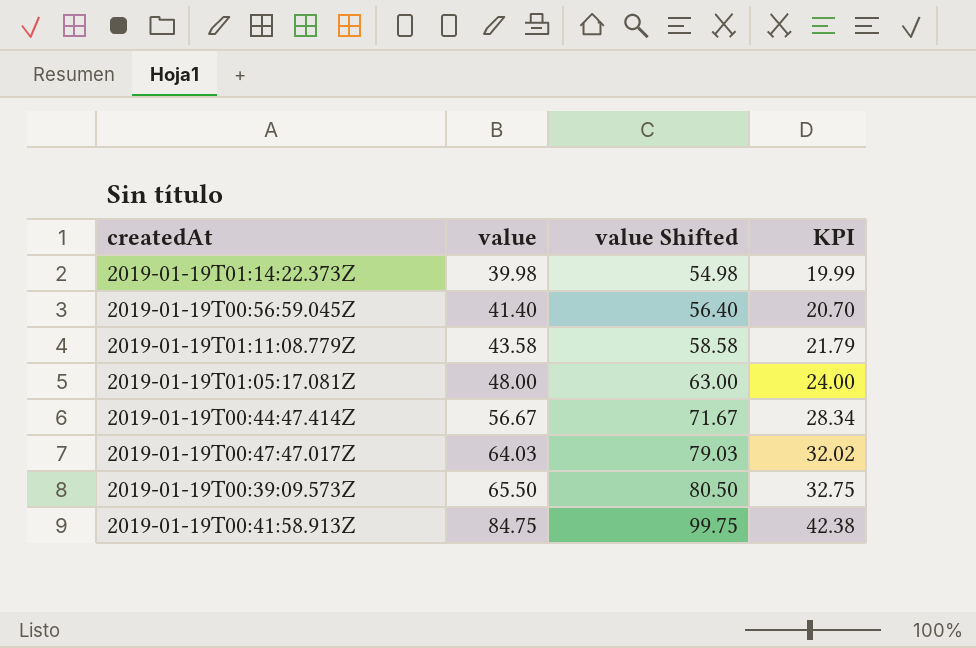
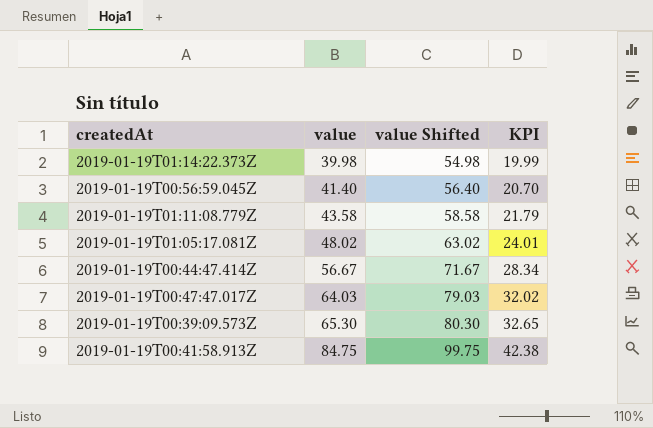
2019-01-19T01:05:17.081Z | value: 48.00 -> 48.02
2019-01-19T01:05:17.081Z | value Shifted: 63.00 -> 63.02
2019-01-19T01:05:17.081Z | KPI: 24.00 -> 24.01
2019-01-19T00:39:09.573Z | value: 65.50 -> 65.30
2019-01-19T00:39:09.573Z | value Shifted: 80.50 -> 80.30
2019-01-19T00:39:09.573Z | KPI: 32.75 -> 32.65

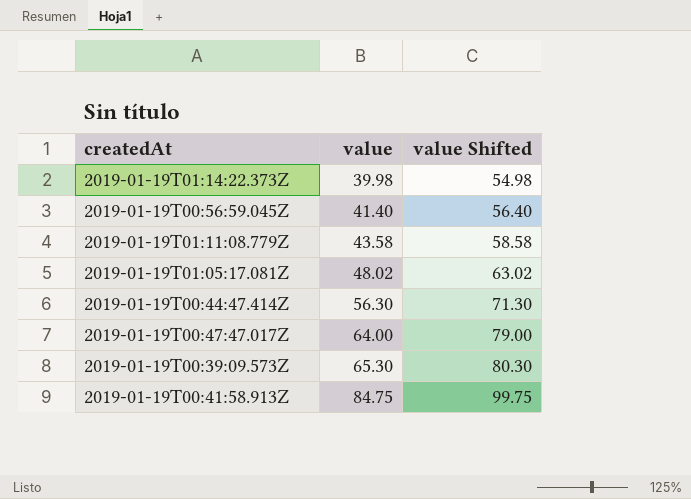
column KPI | formula: [value] * 0.5 -> none
2019-01-19T00:44:47.414Z | value: 56.67 -> 56.30
2019-01-19T00:44:47.414Z | value Shifted: 71.67 -> 71.30
2019-01-19T00:47:47.017Z | value: 64.03 -> 64.00
2019-01-19T00:47:47.017Z | value Shifted: 79.03 -> 79.00

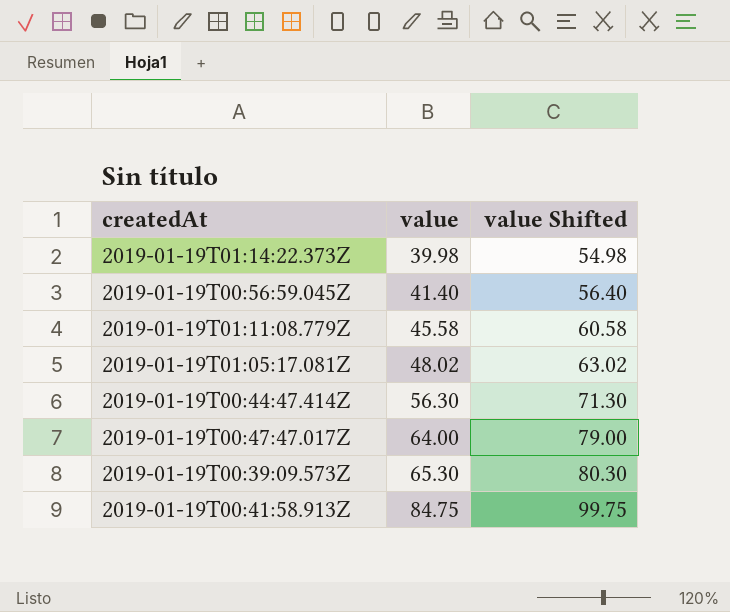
2019-01-19T01:11:08.779Z | value: 43.58 -> 45.58
2019-01-19T01:11:08.779Z | value Shifted: 58.58 -> 60.58

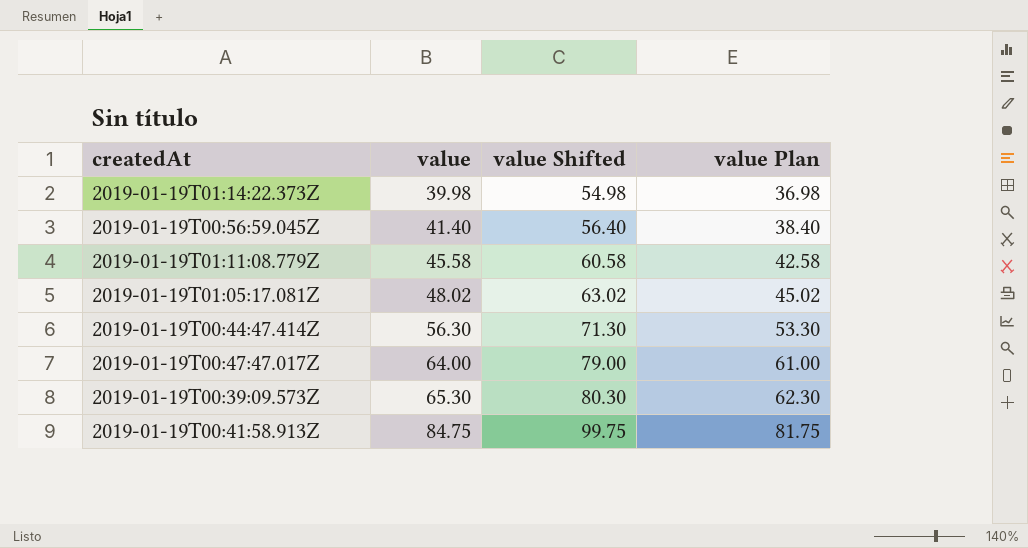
column value Plan | formula: none -> [value] - 3

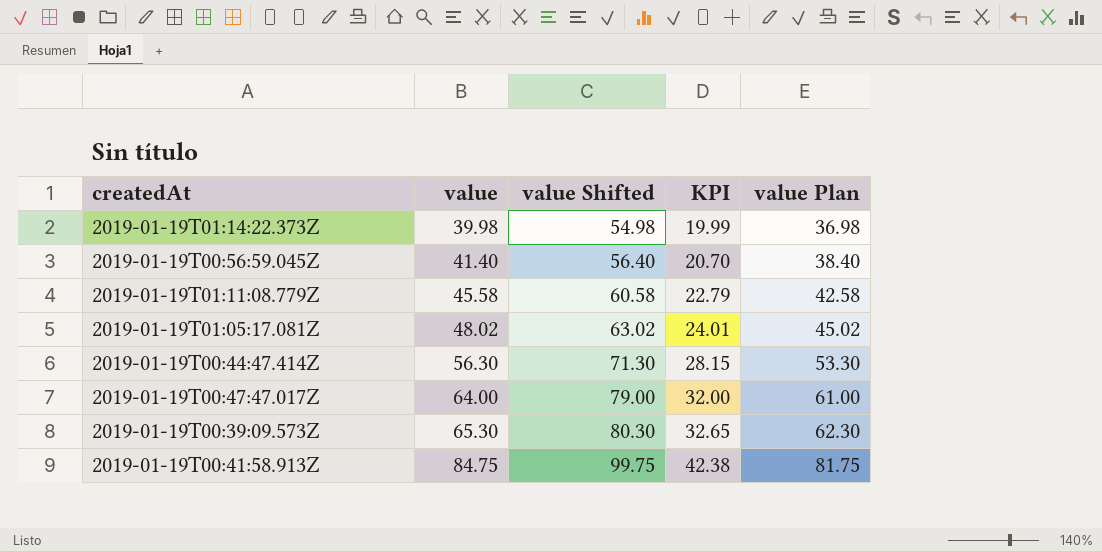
column KPI | formula: none -> [value] * 0.5

